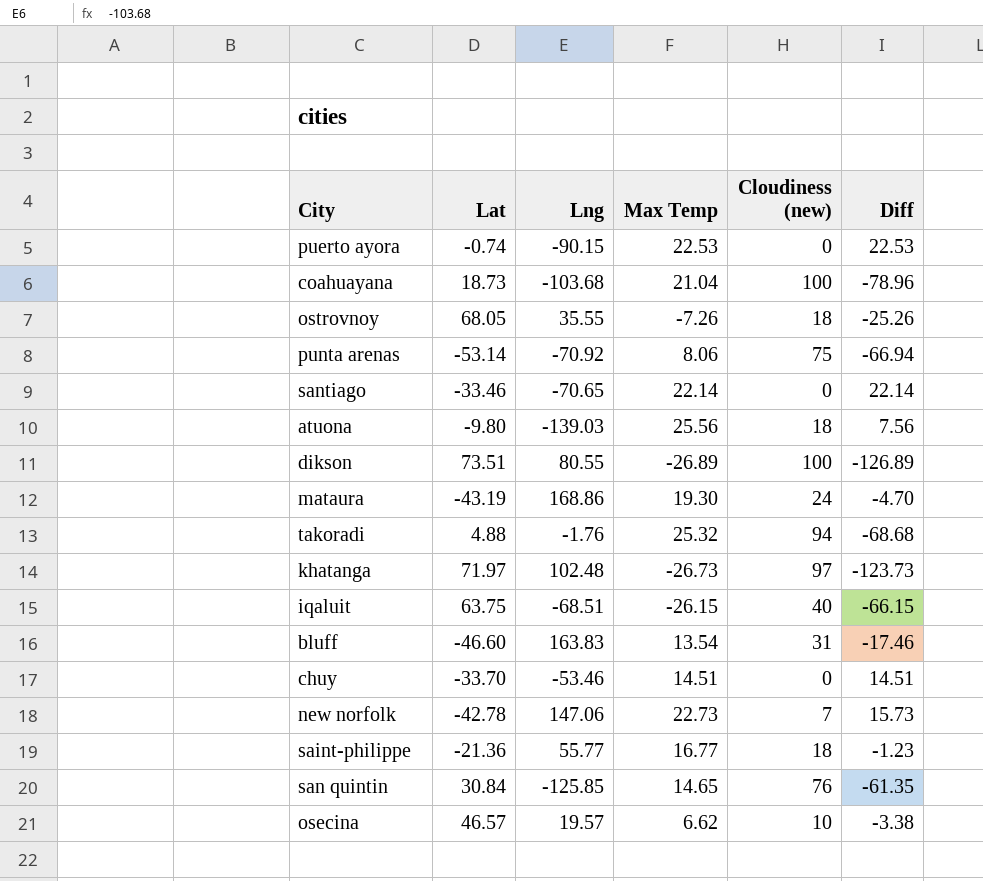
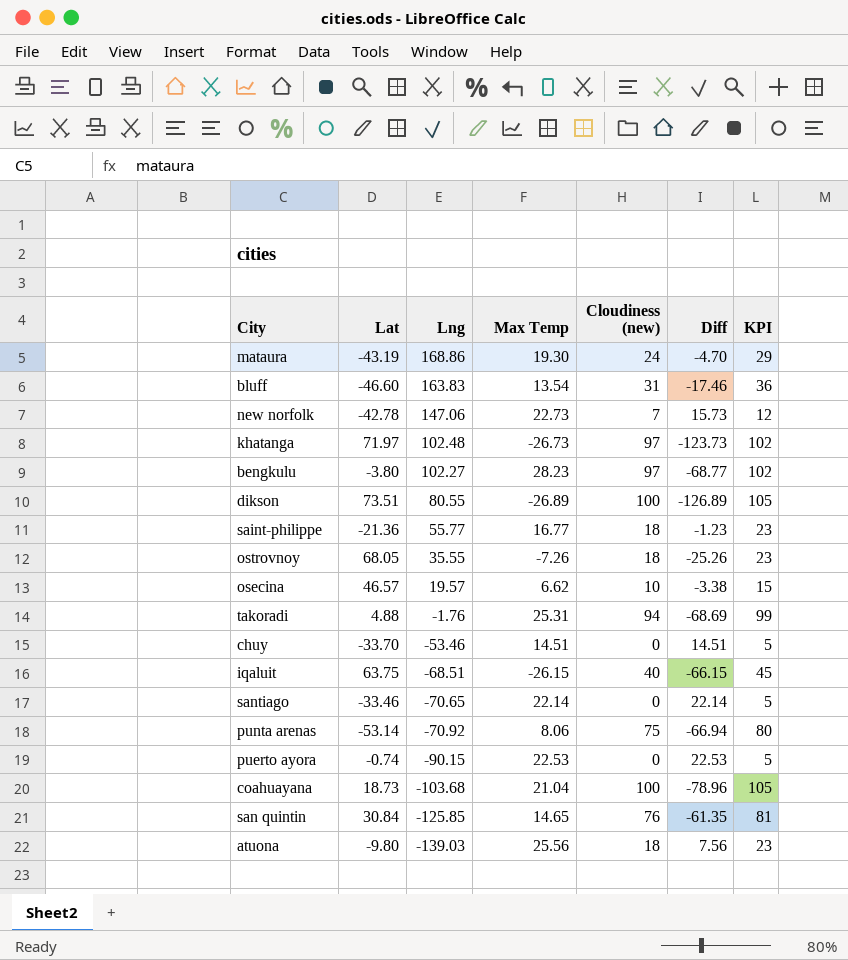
row order: none -> Lng descending
column KPI | formula: none -> [Cloudiness (new)] + 5
row bengkulu: none -> -3.80 | 102.27 | 28.23 | 97 | -68.77 | 102
takoradi | Max Temp: 25.32 -> 25.31
takoradi | Diff: -68.68 -> -68.69

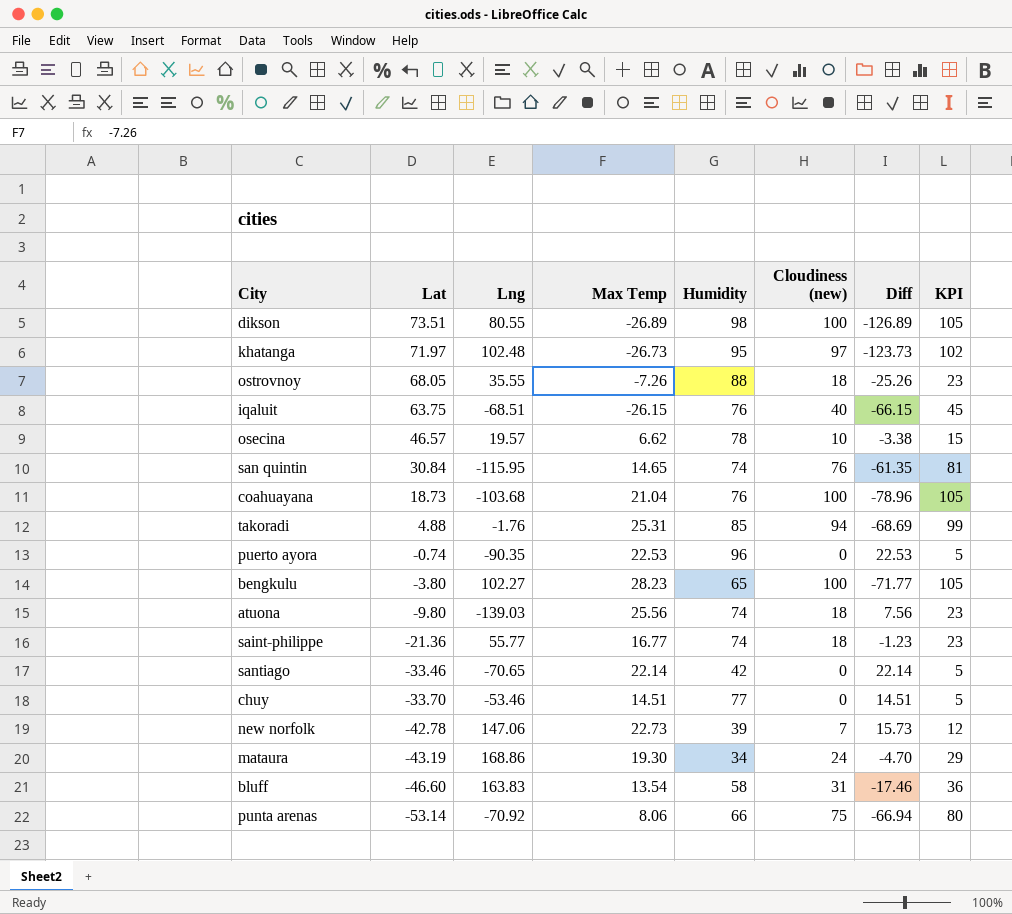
row order: Lng descending -> Lat descending
column Humidity | position: none -> 5
san quintin | Lng: -125.85 -> -115.95
puerto ayora | Lng: -90.15 -> -90.35
bengkulu | Cloudiness (new): 97 -> 100
bengkulu | Diff: -68.77 -> -71.77
bengkulu | KPI: 102 -> 105

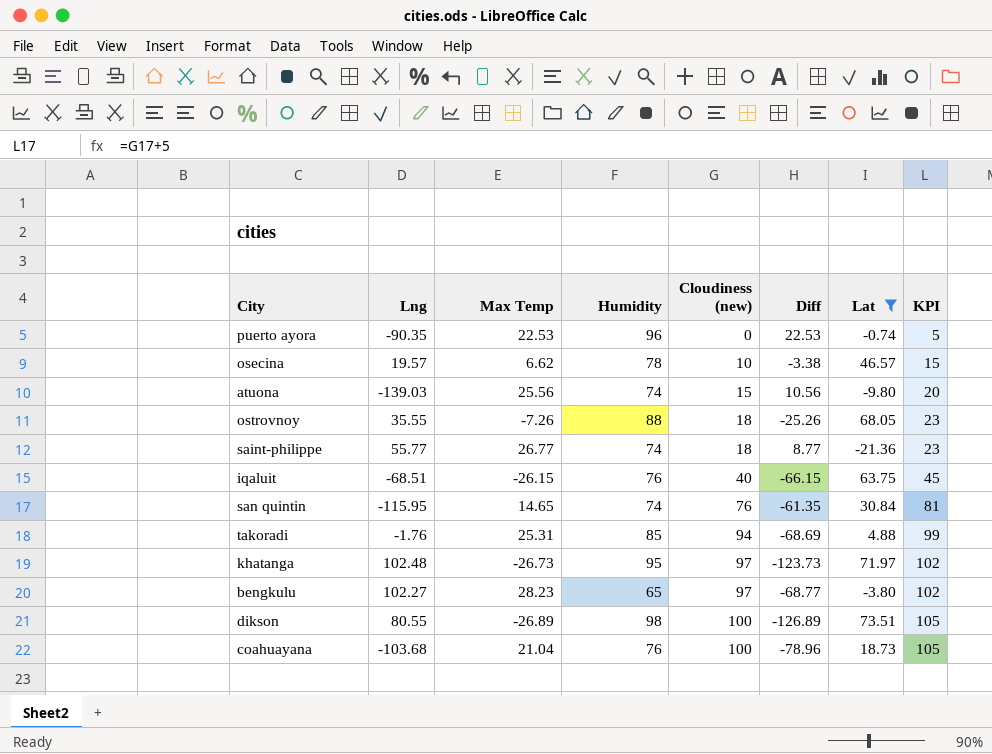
filter: none -> Lat >= -21.36
row order: Lat descending -> Cloudiness (new) ascending
column Lat | position: 2 -> 7
atuona | Cloudiness (new): 18 -> 15
atuona | Diff: 7.56 -> 10.56
atuona | KPI: 23 -> 20
saint-philippe | Max Temp: 16.77 -> 26.77
saint-philippe | Diff: -1.23 -> 8.77
bengkulu | Cloudiness (new): 100 -> 97
bengkulu | Diff: -71.77 -> -68.77
bengkulu | KPI: 105 -> 102

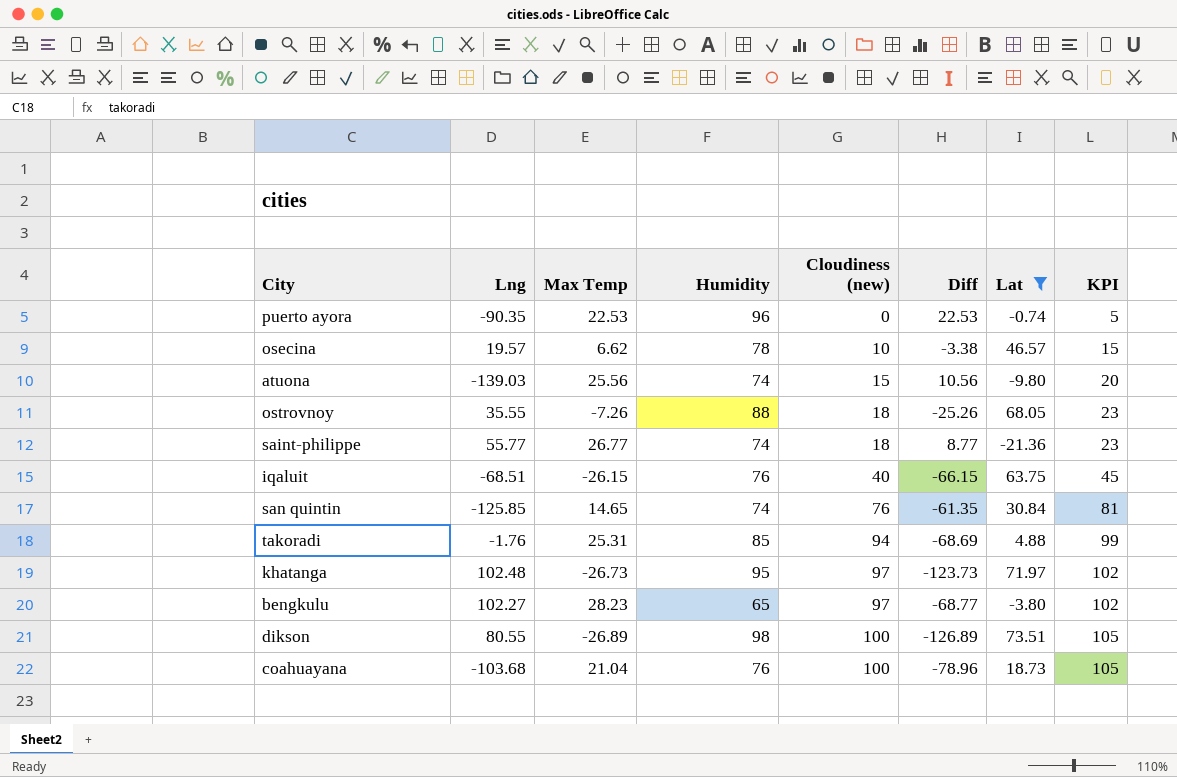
san quintin | Lng: -115.95 -> -125.85

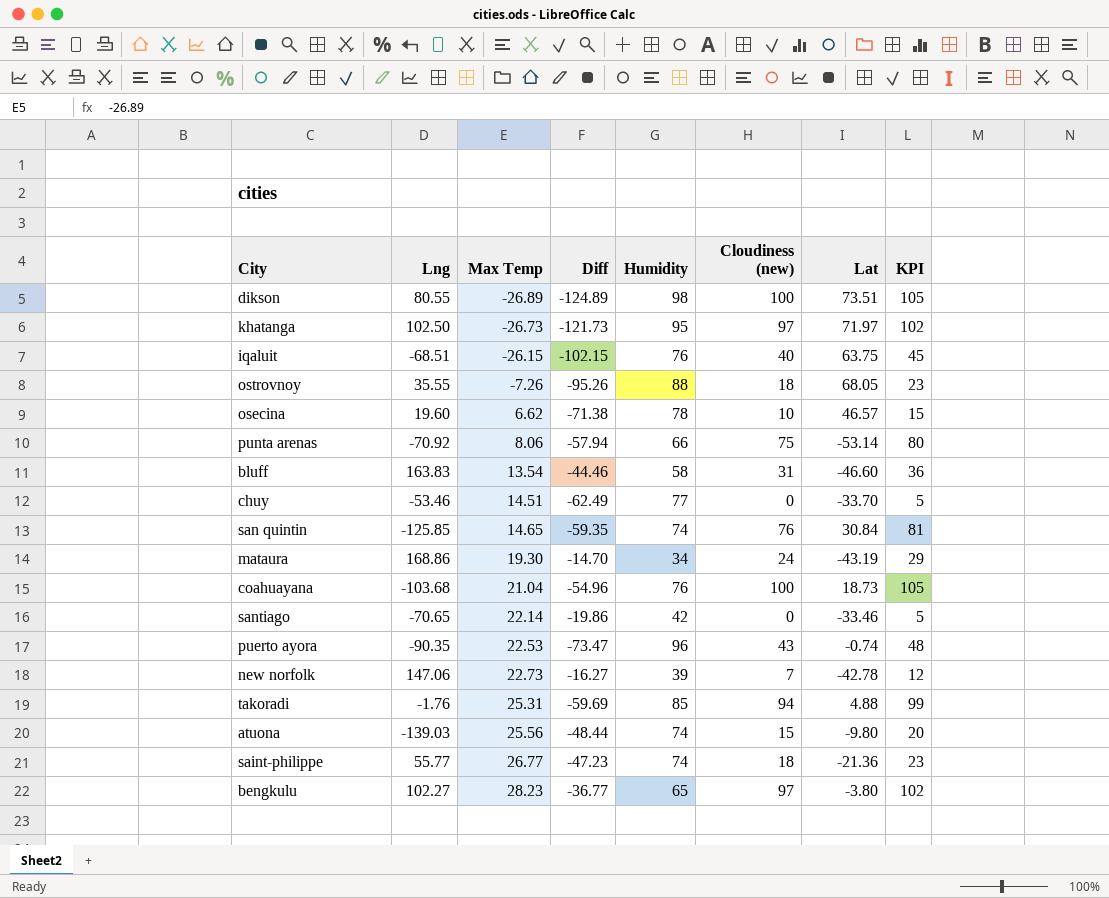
filter: Lat >= -21.36 -> none
row order: Cloudiness (new) ascending -> Max Temp ascending
column Diff | formula: [Max Temp] - [Cloudiness (new)] -> [Max Temp] - [Humidity]
column Diff | position: 6 -> 4
khatanga | Lng: 102.48 -> 102.50
osecina | Lng: 19.57 -> 19.60
puerto ayora | Cloudiness (new): 0 -> 43
puerto ayora | KPI: 5 -> 48

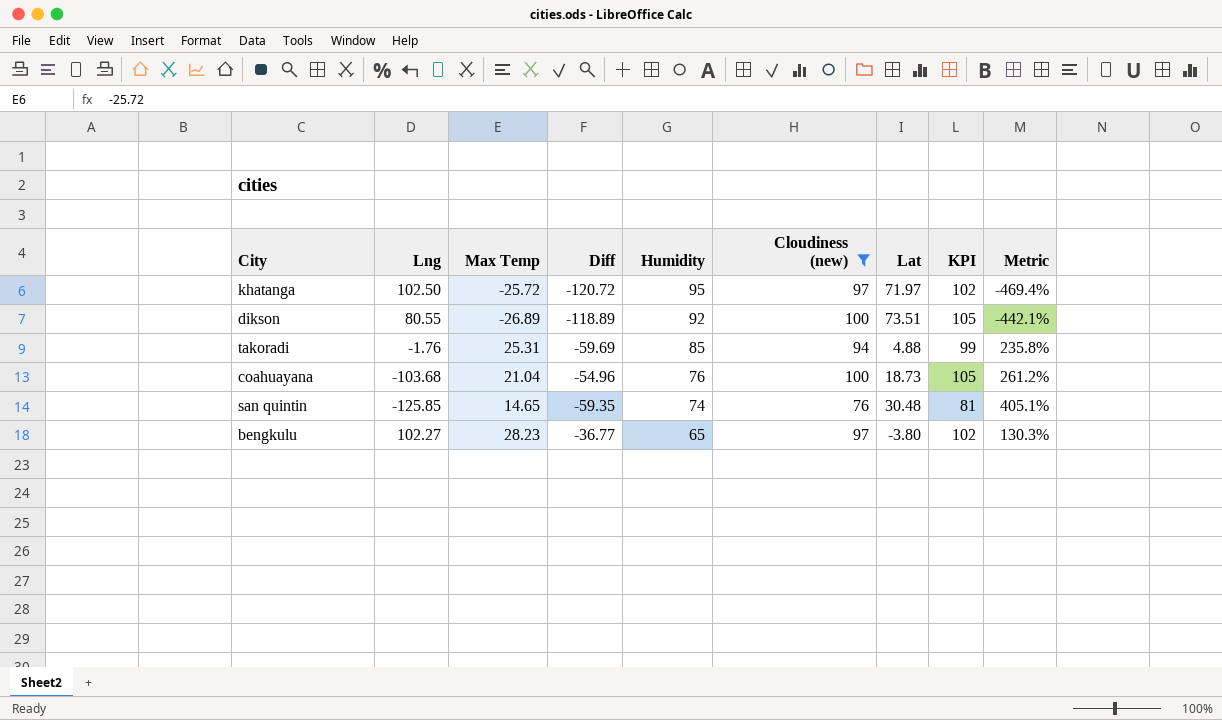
filter: none -> Cloudiness (new) >= 76
row order: Max Temp ascending -> Humidity descending
column Metric | formula: none -> ([Humidity] - [Max Temp]) / [Max Temp]
khatanga | Max Temp: -26.73 -> -25.72
khatanga | Diff: -121.73 -> -120.72
dikson | Diff: -124.89 -> -118.89
dikson | Humidity: 98 -> 92
san quintin | Lat: 30.84 -> 30.48

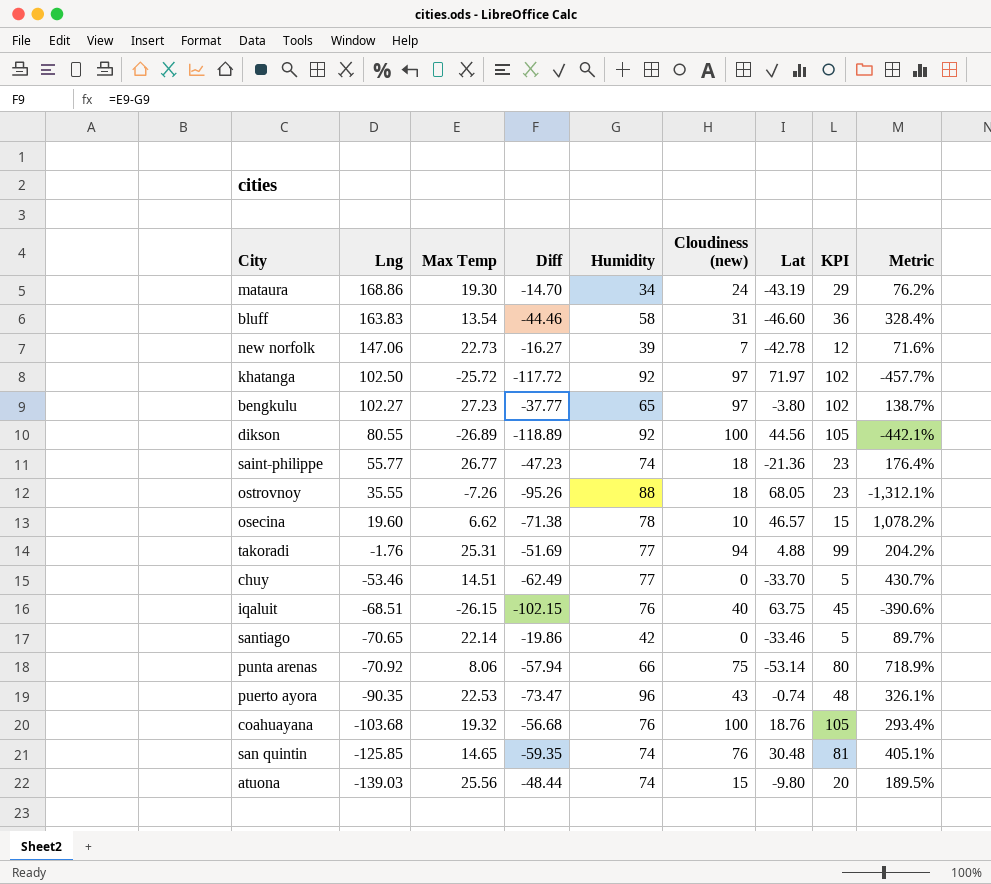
filter: Cloudiness (new) >= 76 -> none
row order: Humidity descending -> Lng descending
khatanga | Diff: -120.72 -> -117.72
khatanga | Humidity: 95 -> 92
khatanga | Metric: -469.4% -> -457.7%
bengkulu | Max Temp: 28.23 -> 27.23
bengkulu | Diff: -36.77 -> -37.77
bengkulu | Metric: 130.3% -> 138.7%
dikson | Lat: 73.51 -> 44.56
takoradi | Diff: -59.69 -> -51.69
takoradi | Humidity: 85 -> 77
takoradi | Metric: 235.8% -> 204.2%
coahuayana | Max Temp: 21.04 -> 19.32
coahuayana | Diff: -54.96 -> -56.68
coahuayana | Lat: 18.73 -> 18.76
coahuayana | Metric: 261.2% -> 293.4%

